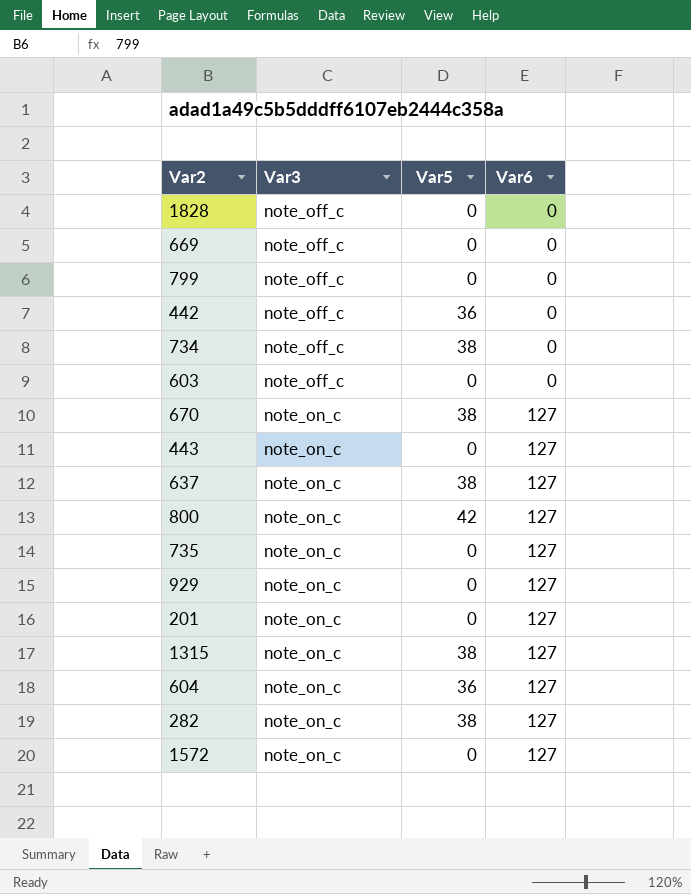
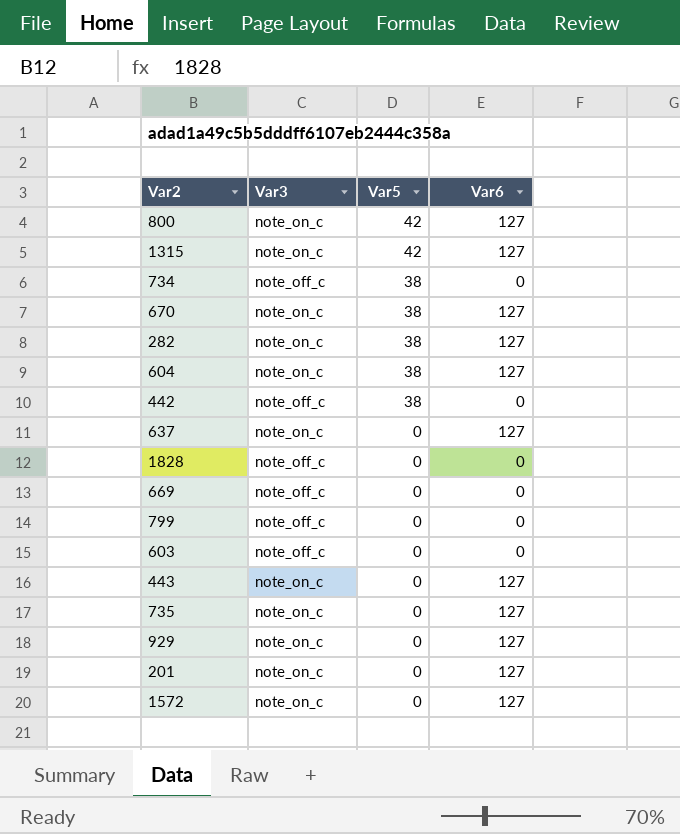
row order: Var3 ascending -> Var5 descending
1315 | Var5: 38 -> 42
604 | Var5: 36 -> 38
442 | Var5: 36 -> 38
637 | Var5: 38 -> 0

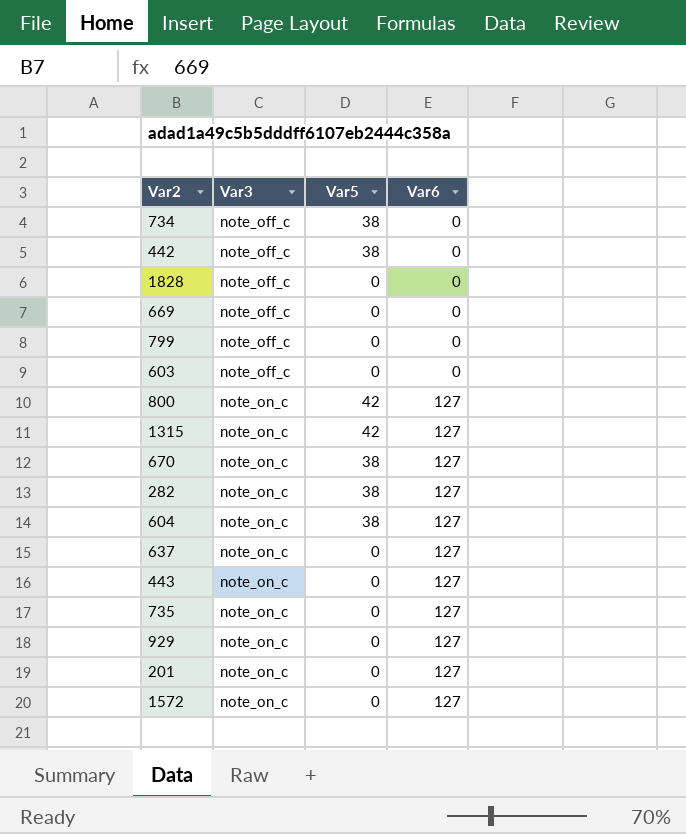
row order: Var5 descending -> Var3 ascending

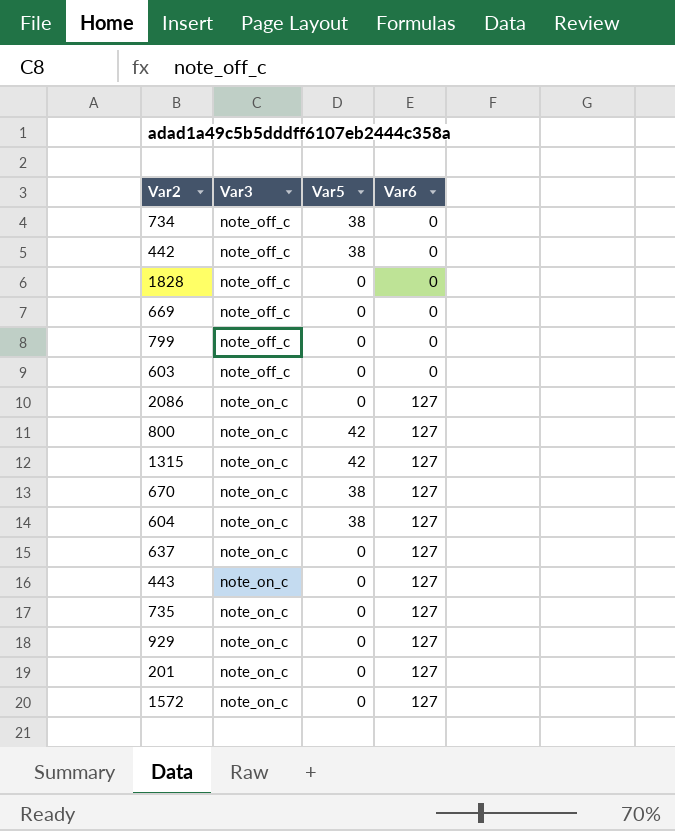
row 282: note_on_c | 38 | 127 -> none
row 2086: none -> note_on_c | 0 | 127

